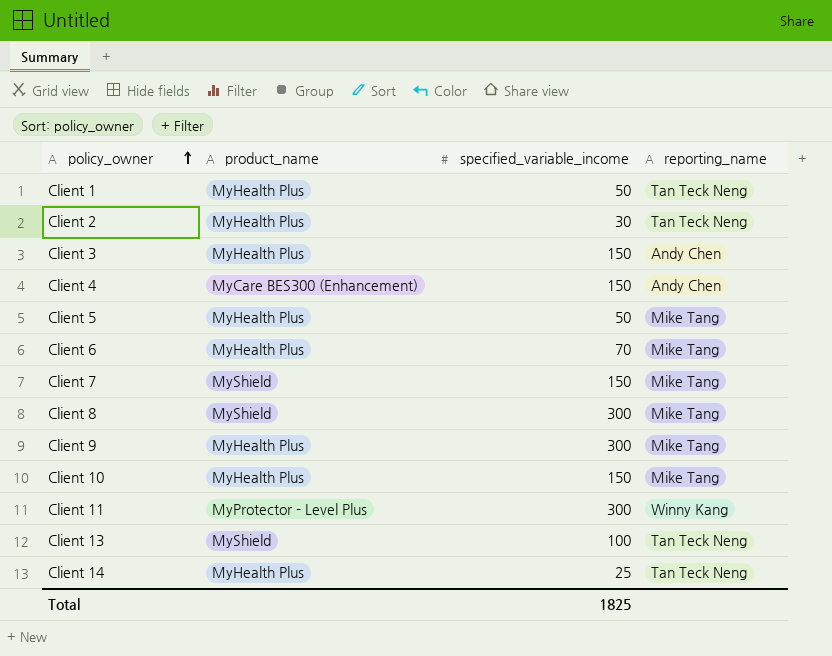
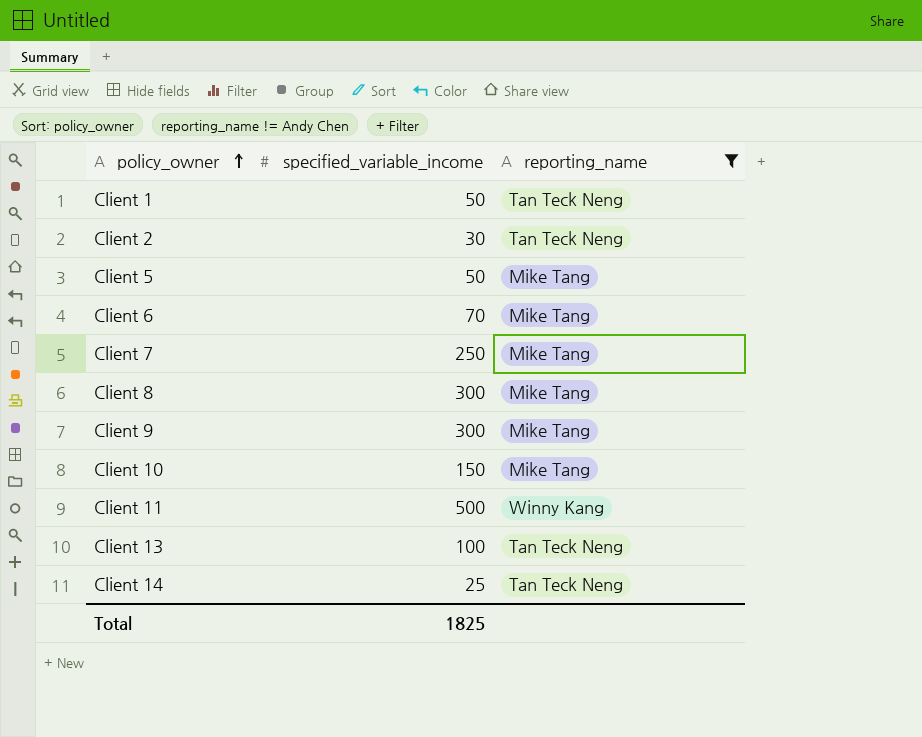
filter: none -> reporting_name != Andy Chen
column product_name | position: 2 -> none
Client 7 | specified_variable_income: 150 -> 250
Client 11 | specified_variable_income: 300 -> 500

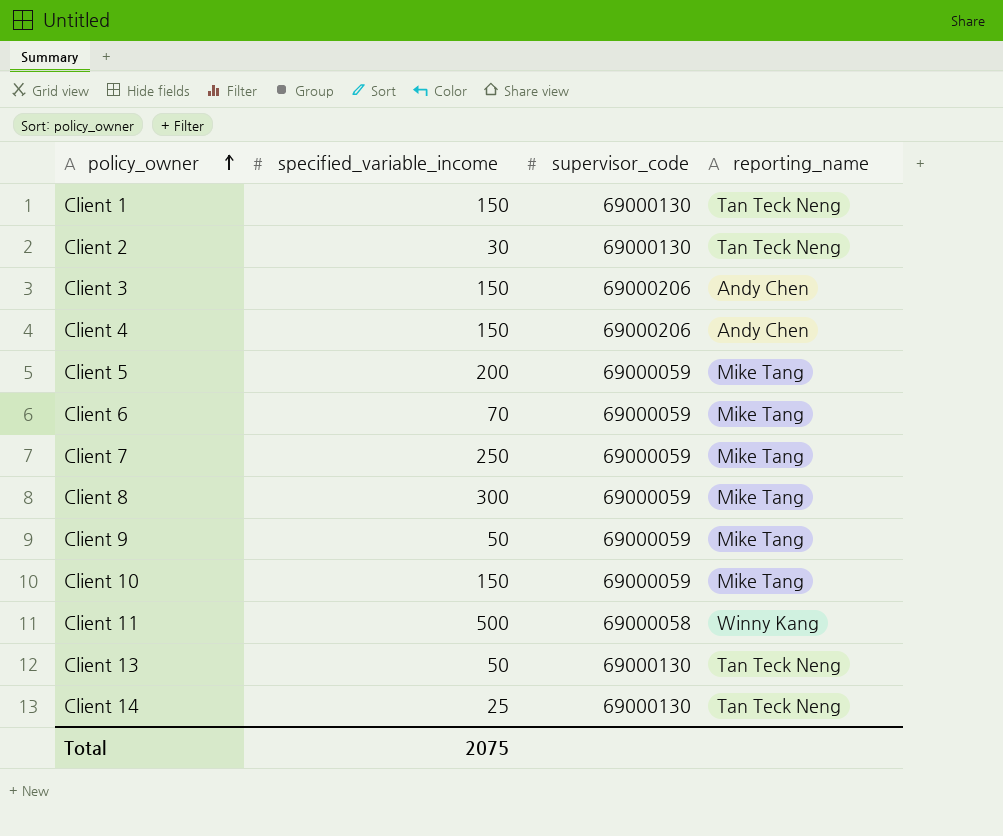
filter: reporting_name != Andy Chen -> none
column supervisor_code | position: none -> 3
Client 1 | specified_variable_income: 50 -> 150
Client 5 | specified_variable_income: 50 -> 200
Client 9 | specified_variable_income: 300 -> 50
Client 13 | specified_variable_income: 100 -> 50
Total | specified_variable_income: 1825 -> 2075

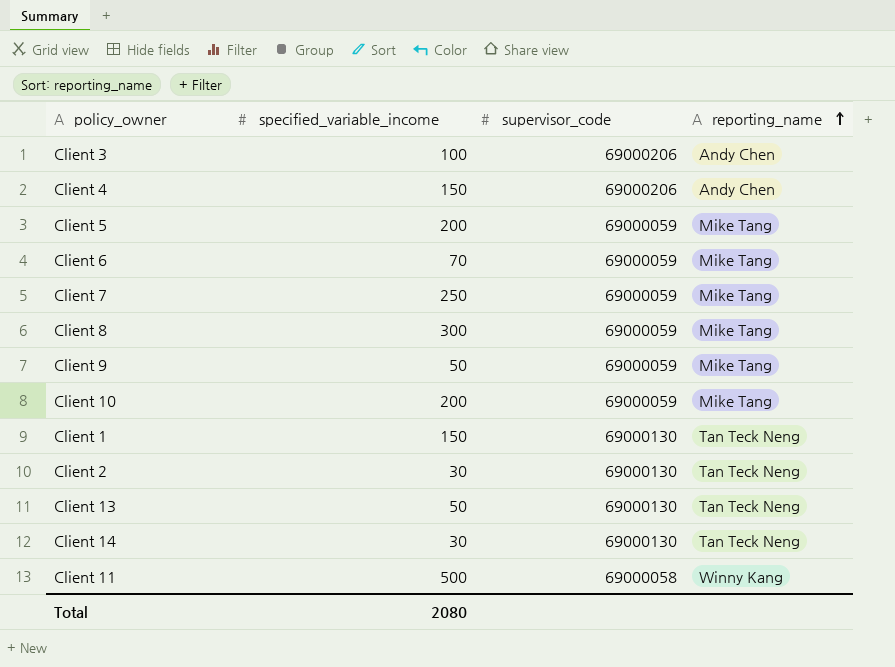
row order: policy_owner ascending -> reporting_name ascending
Client 3 | specified_variable_income: 150 -> 100
Client 10 | specified_variable_income: 150 -> 200
Client 14 | specified_variable_income: 25 -> 30
Total | specified_variable_income: 2075 -> 2080

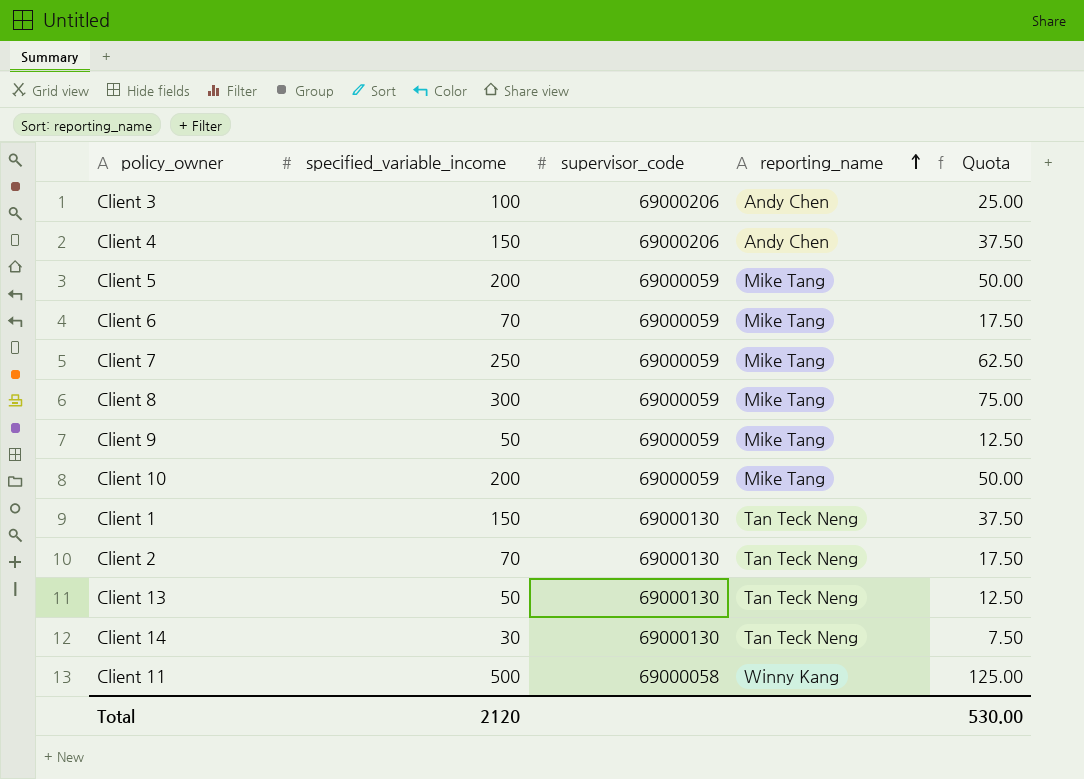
column Quota | formula: none -> [specified_variable_income] * 0.25
Client 2 | specified_variable_income: 30 -> 70
Total | specified_variable_income: 2080 -> 2120

